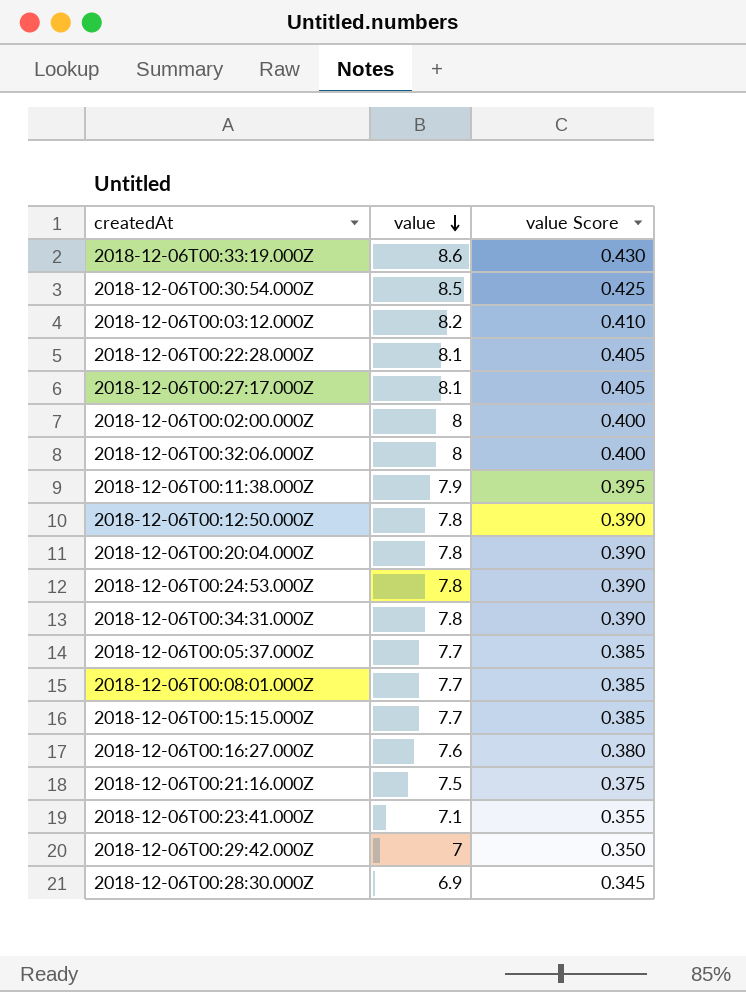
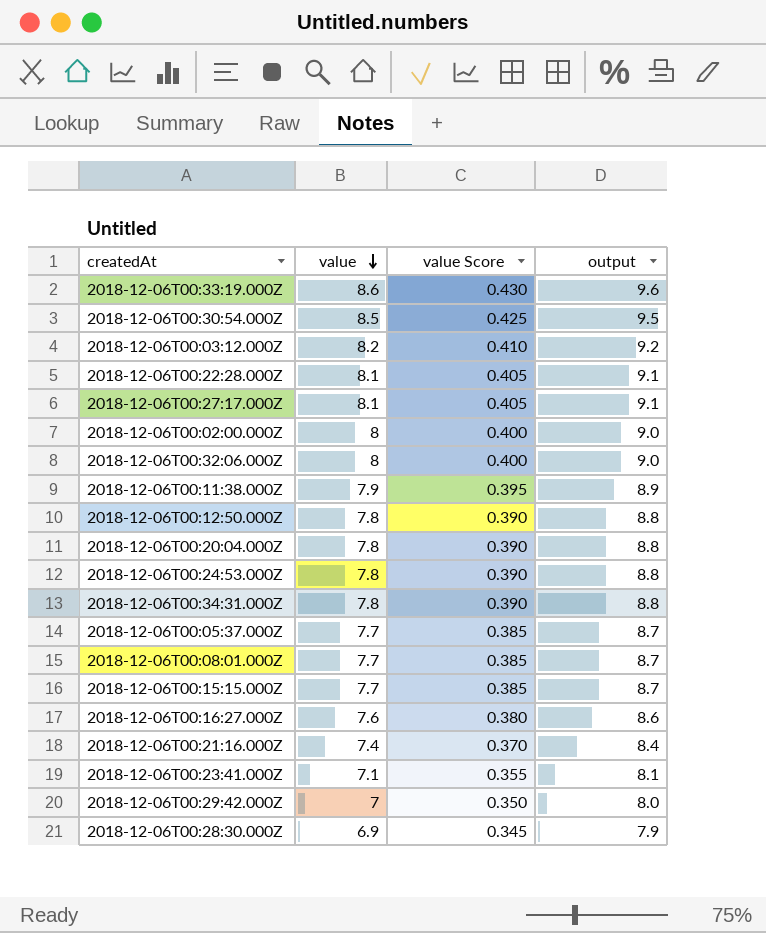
column output | formula: none -> [value] + 1
2018-12-06T00:21:16.000Z | value: 7.5 -> 7.4
2018-12-06T00:21:16.000Z | value Score: 0.375 -> 0.370

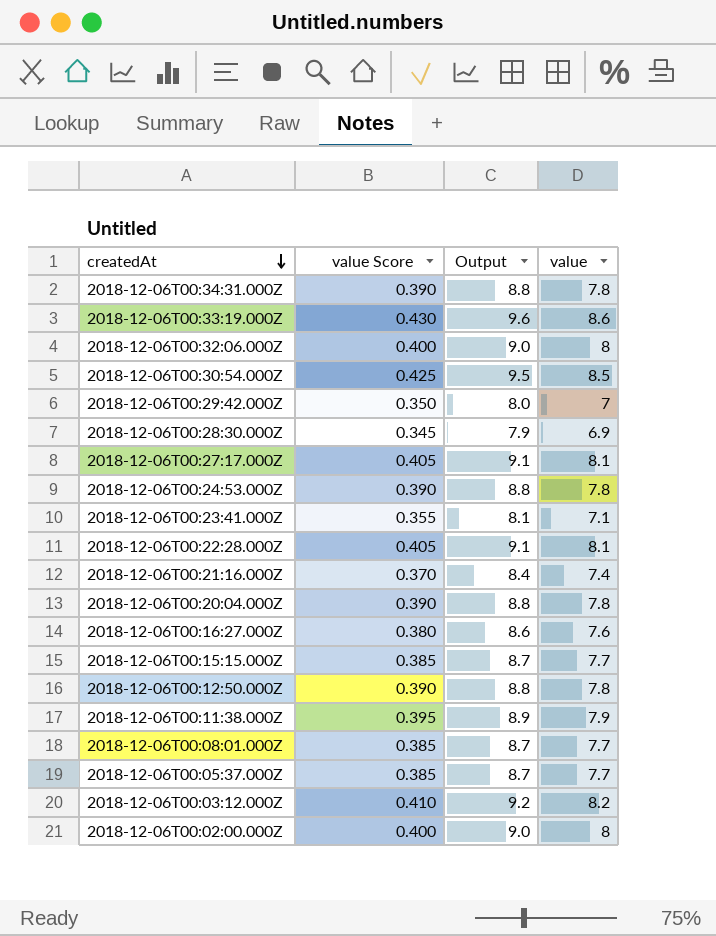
row order: value descending -> createdAt descending
column name: output -> Output
column value | position: 2 -> 4

